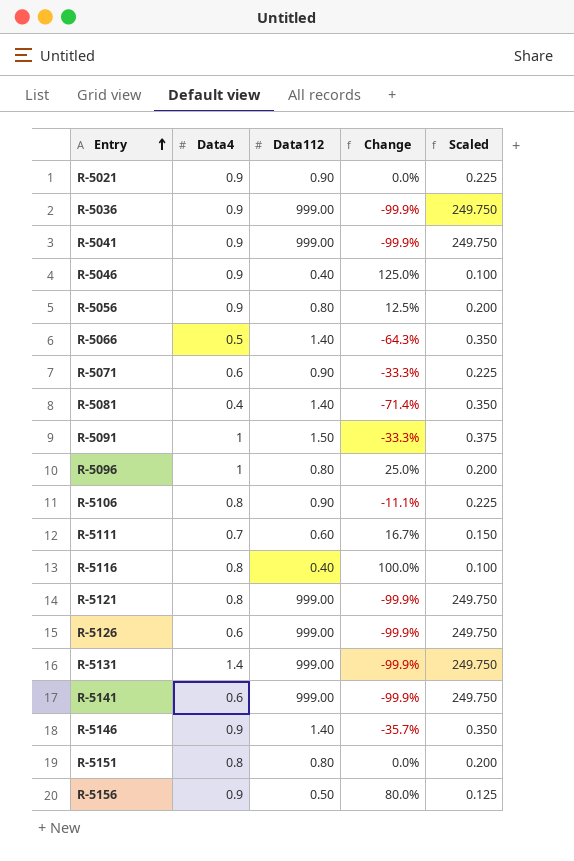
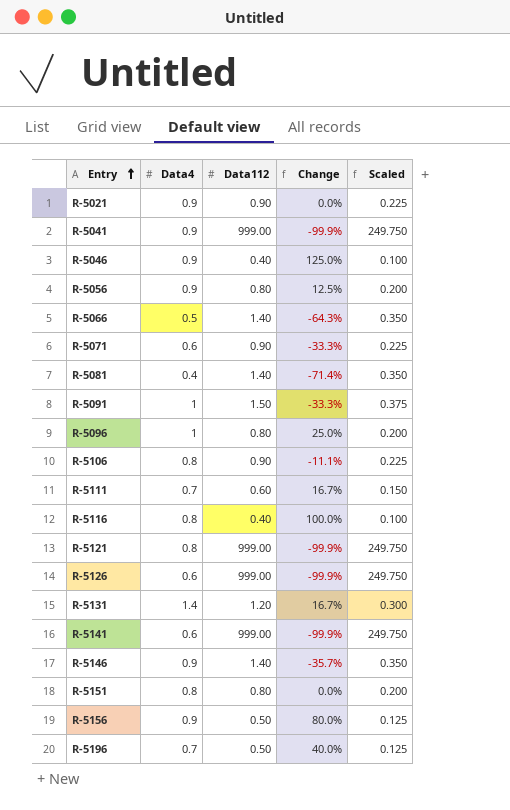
row R-5036: 0.9 | 999.00 | -99.9% | 249.750 -> none
R-5131 | Data112: 999.00 -> 1.20
R-5131 | Change: -99.9% -> 16.7%
R-5131 | Scaled: 249.750 -> 0.300
row R-5196: none -> 0.7 | 0.50 | 40.0% | 0.125

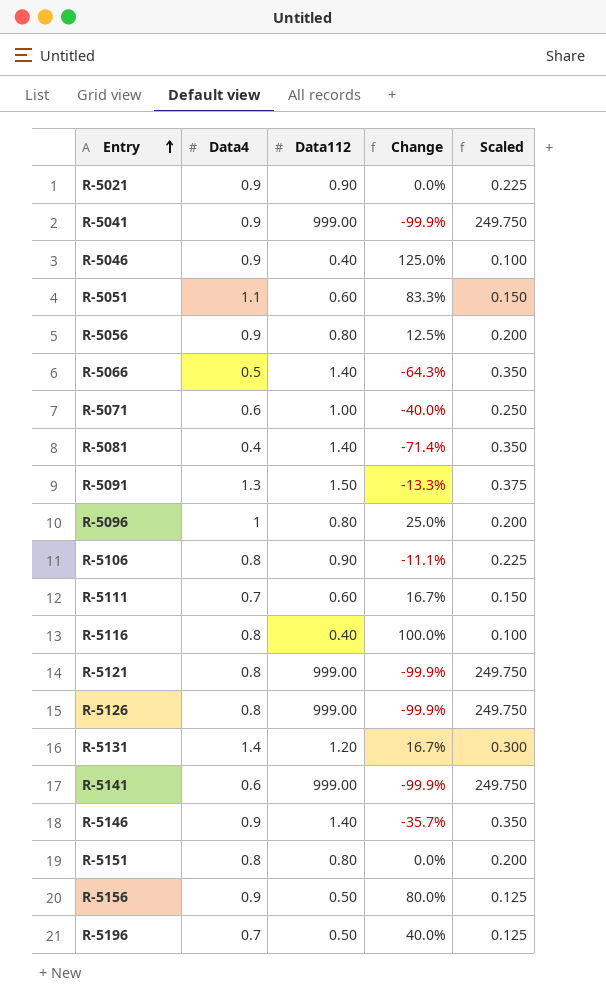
row R-5051: none -> 1.1 | 0.60 | 83.3% | 0.150
R-5071 | Data112: 0.90 -> 1.00
R-5071 | Change: -33.3% -> -40.0%
R-5071 | Scaled: 0.225 -> 0.250
R-5091 | Data4: 1 -> 1.3
R-5091 | Change: -33.3% -> -13.3%
R-5126 | Data4: 0.6 -> 0.8

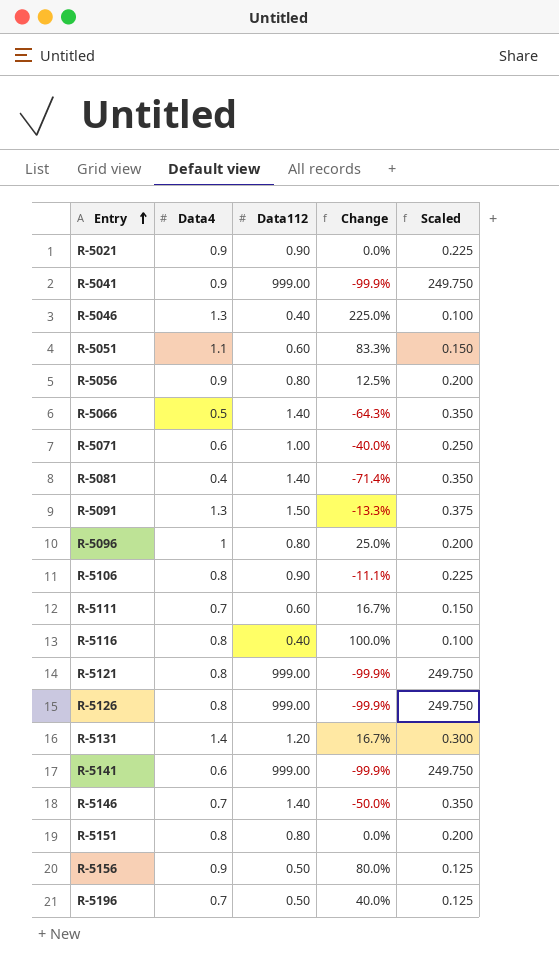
R-5046 | Data4: 0.9 -> 1.3
R-5046 | Change: 125.0% -> 225.0%
R-5146 | Data4: 0.9 -> 0.7
R-5146 | Change: -35.7% -> -50.0%

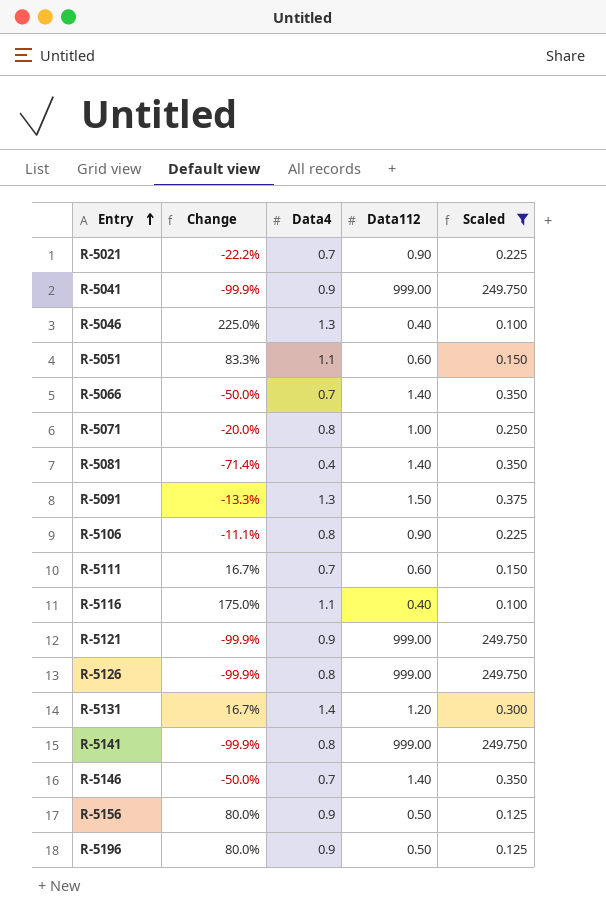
filter: none -> Scaled != 0.200
column Change | position: 4 -> 2
R-5021 | Change: 0.0% -> -22.2%
R-5021 | Data4: 0.9 -> 0.7
R-5066 | Change: -64.3% -> -50.0%
R-5066 | Data4: 0.5 -> 0.7
R-5071 | Change: -40.0% -> -20.0%
R-5071 | Data4: 0.6 -> 0.8
R-5116 | Change: 100.0% -> 175.0%
R-5116 | Data4: 0.8 -> 1.1
R-5121 | Data4: 0.8 -> 0.9
R-5141 | Data4: 0.6 -> 0.8
R-5196 | Change: 40.0% -> 80.0%
R-5196 | Data4: 0.7 -> 0.9

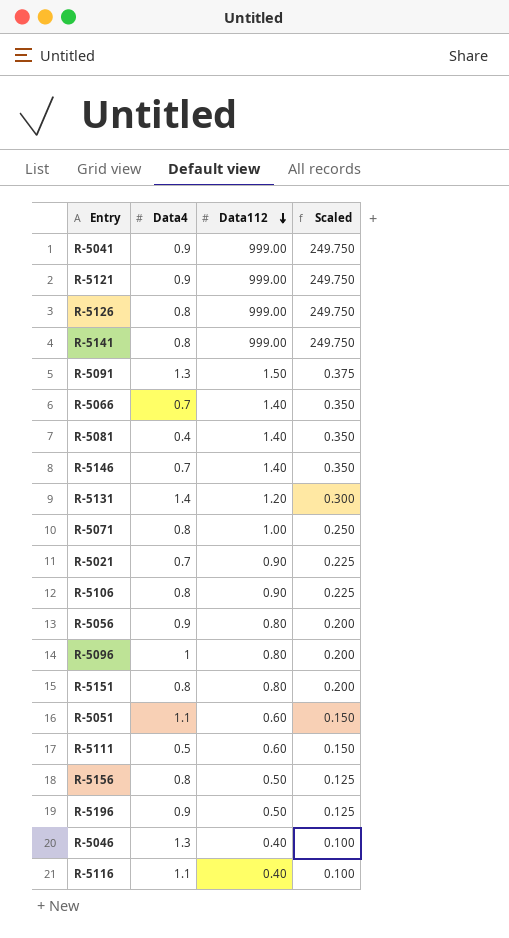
filter: Scaled != 0.200 -> none
row order: Entry ascending -> Data112 descending
column Change | formula: ([Data4] - [Data112]) / [Data112] -> none
R-5111 | Data4: 0.7 -> 0.5
R-5156 | Data4: 0.9 -> 0.8

